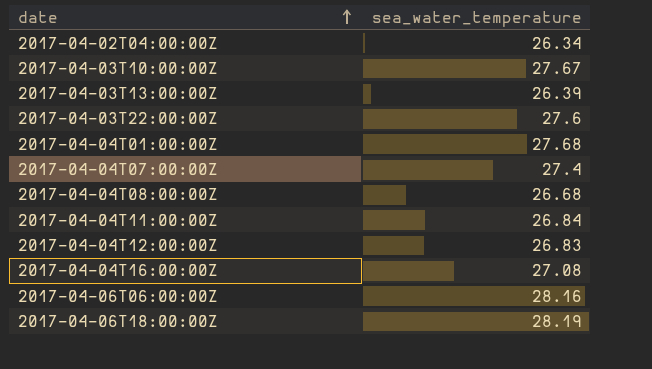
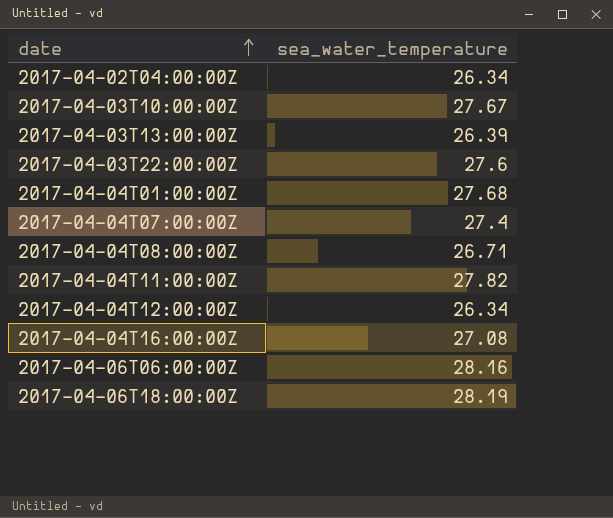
2017-04-04T08:00:00Z | sea_water_temperature: 26.68 -> 26.71
2017-04-04T11:00:00Z | sea_water_temperature: 26.84 -> 27.82
2017-04-04T12:00:00Z | sea_water_temperature: 26.83 -> 26.34

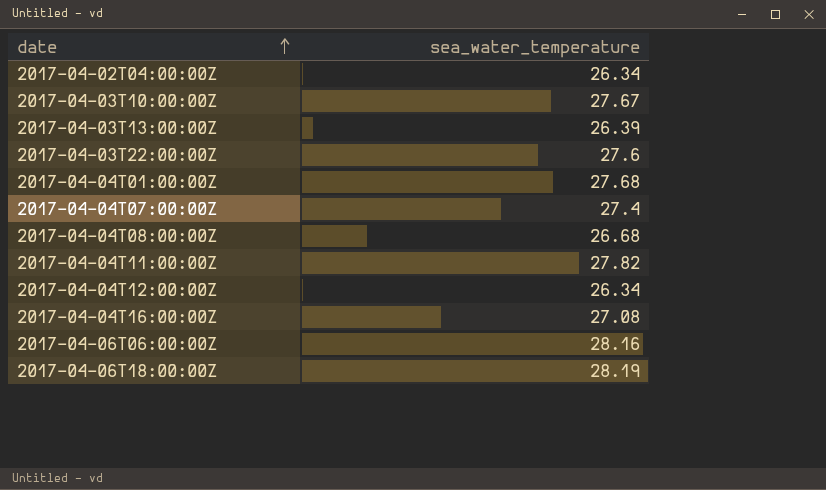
2017-04-04T08:00:00Z | sea_water_temperature: 26.71 -> 26.68

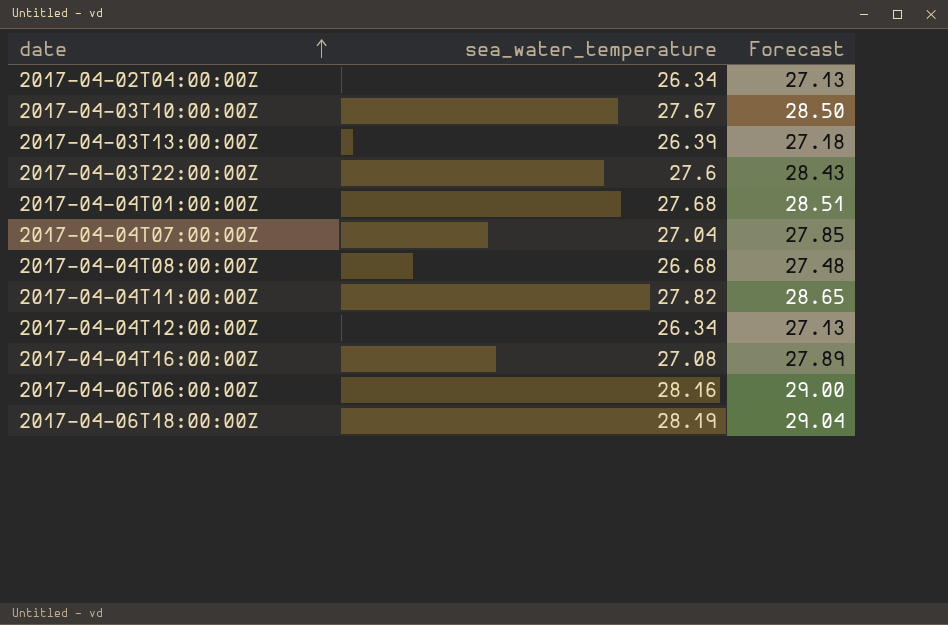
column Forecast | formula: none -> [sea_water_temperature] * 1.03
2017-04-04T07:00:00Z | sea_water_temperature: 27.4 -> 27.04

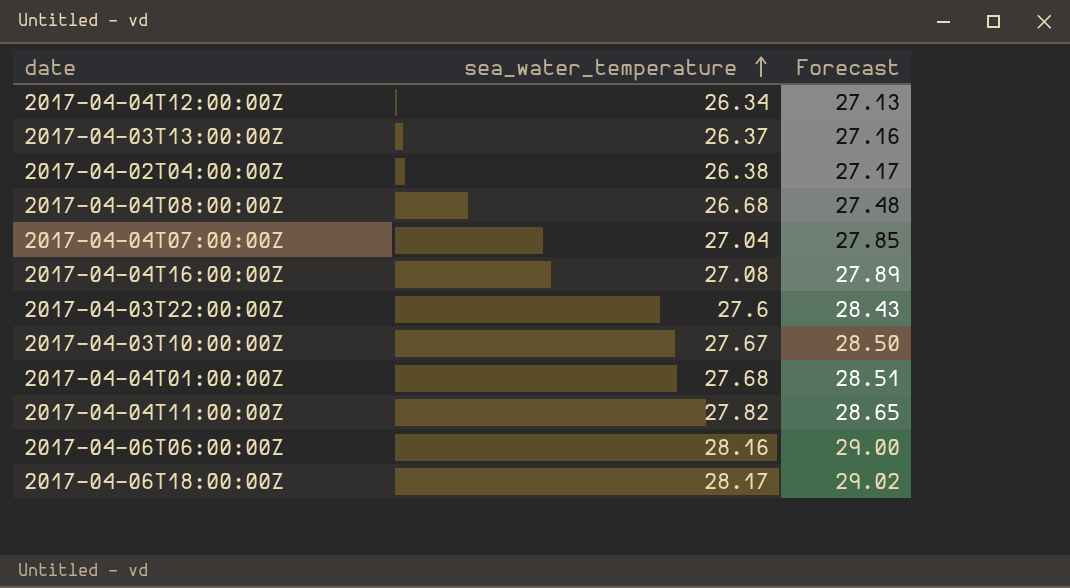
row order: date ascending -> sea_water_temperature ascending
2017-04-03T13:00:00Z | sea_water_temperature: 26.39 -> 26.37
2017-04-03T13:00:00Z | Forecast: 27.18 -> 27.16
2017-04-02T04:00:00Z | sea_water_temperature: 26.34 -> 26.38
2017-04-02T04:00:00Z | Forecast: 27.13 -> 27.17
2017-04-06T18:00:00Z | sea_water_temperature: 28.19 -> 28.17
2017-04-06T18:00:00Z | Forecast: 29.04 -> 29.02

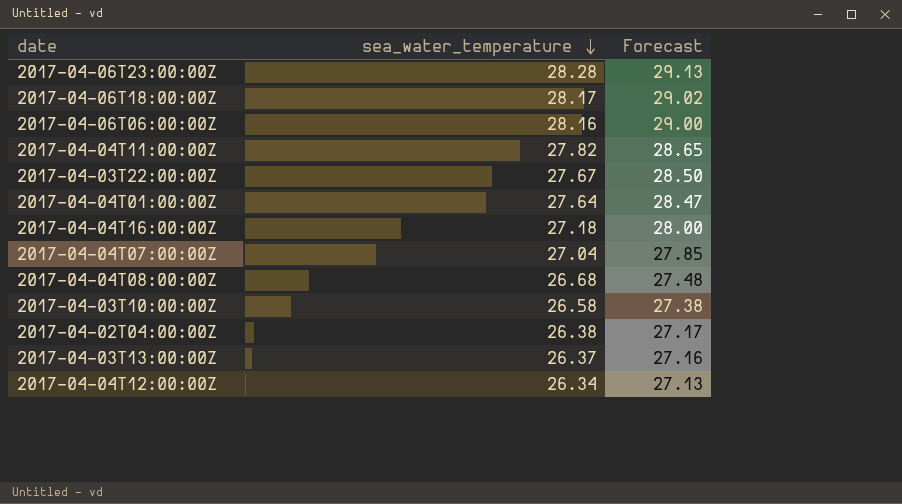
row order: sea_water_temperature ascending -> sea_water_temperature descending
row 2017-04-06T23:00:00Z: none -> 28.28 | 29.13
2017-04-03T22:00:00Z | sea_water_temperature: 27.6 -> 27.67
2017-04-03T22:00:00Z | Forecast: 28.43 -> 28.50
2017-04-04T01:00:00Z | sea_water_temperature: 27.68 -> 27.64
2017-04-04T01:00:00Z | Forecast: 28.51 -> 28.47
2017-04-04T16:00:00Z | sea_water_temperature: 27.08 -> 27.18
2017-04-04T16:00:00Z | Forecast: 27.89 -> 28.00
2017-04-03T10:00:00Z | sea_water_temperature: 27.67 -> 26.58
2017-04-03T10:00:00Z | Forecast: 28.50 -> 27.38

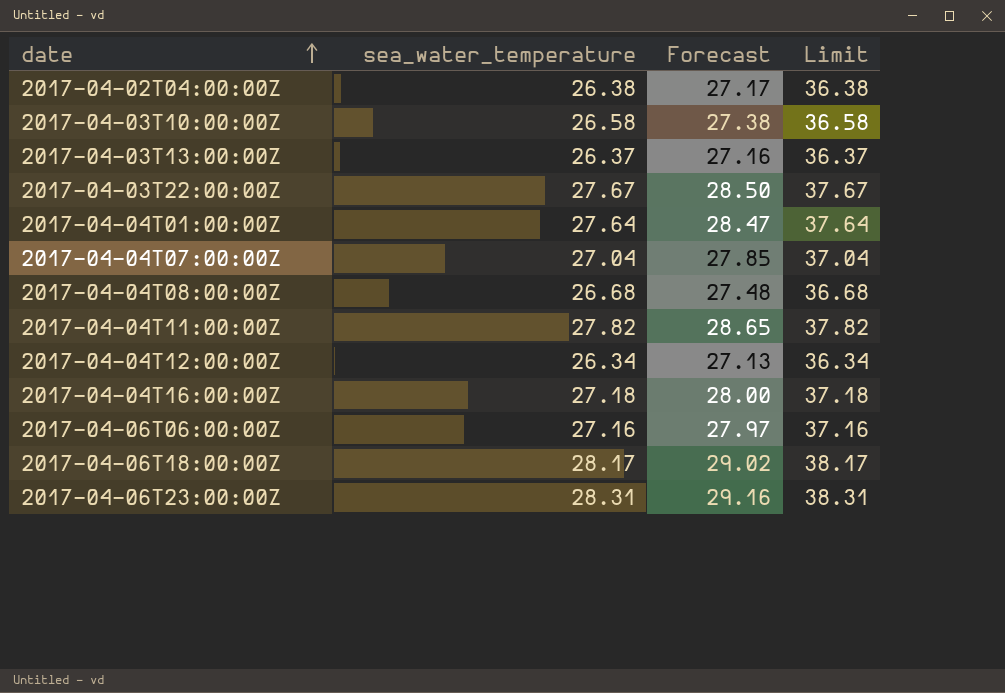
row order: sea_water_temperature descending -> date ascending
column Limit | formula: none -> [sea_water_temperature] + 10
2017-04-06T06:00:00Z | sea_water_temperature: 28.16 -> 27.16
2017-04-06T06:00:00Z | Forecast: 29.00 -> 27.97
2017-04-06T23:00:00Z | sea_water_temperature: 28.28 -> 28.31
2017-04-06T23:00:00Z | Forecast: 29.13 -> 29.16

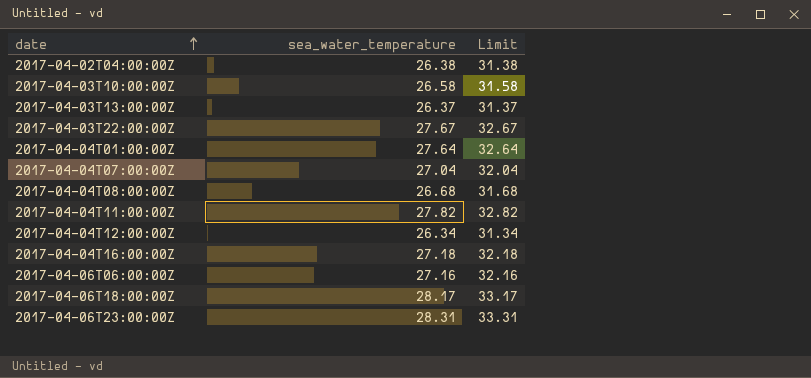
column Forecast | formula: [sea_water_temperature] * 1.03 -> none
column Limit | formula: [sea_water_temperature] + 10 -> [sea_water_temperature] + 5

